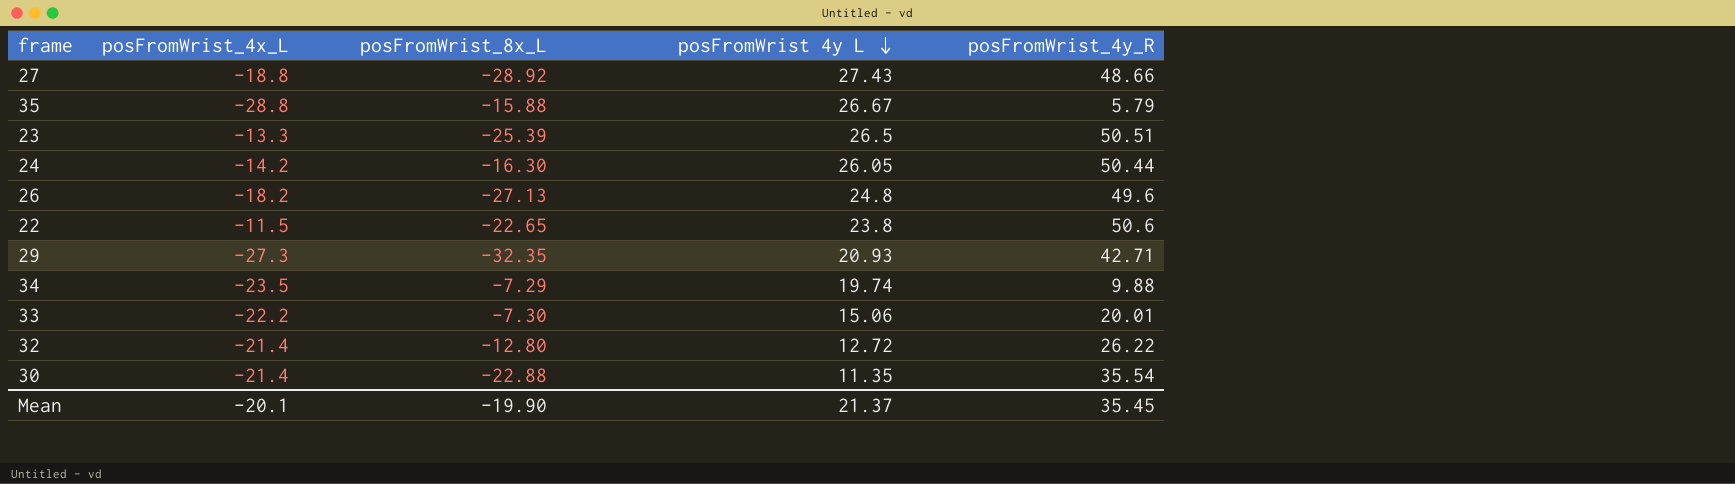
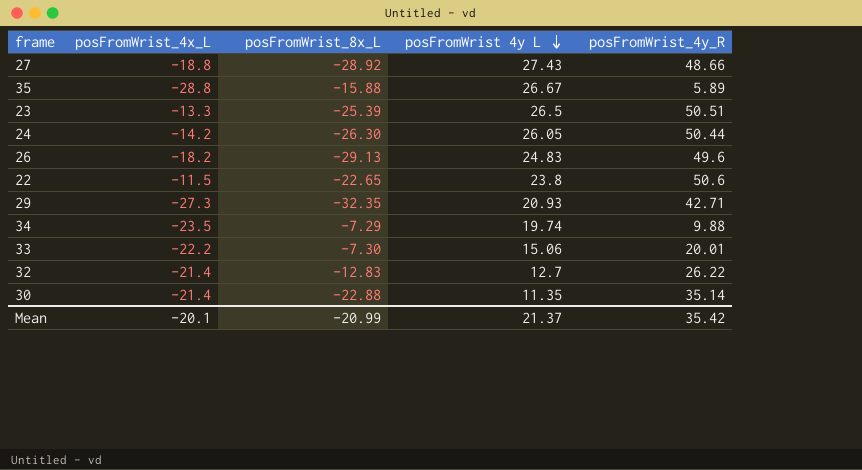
35 | posFromWrist_4y_R: 5.79 -> 5.89
24 | posFromWrist_8x_L: -16.30 -> -26.30
26 | posFromWrist_8x_L: -27.13 -> -29.13
26 | posFromWrist 4y L: 24.8 -> 24.83
32 | posFromWrist_8x_L: -12.80 -> -12.83
32 | posFromWrist 4y L: 12.72 -> 12.7
30 | posFromWrist_4y_R: 35.54 -> 35.14
Mean | posFromWrist_8x_L: -19.90 -> -20.99
Mean | posFromWrist_4y_R: 35.45 -> 35.42

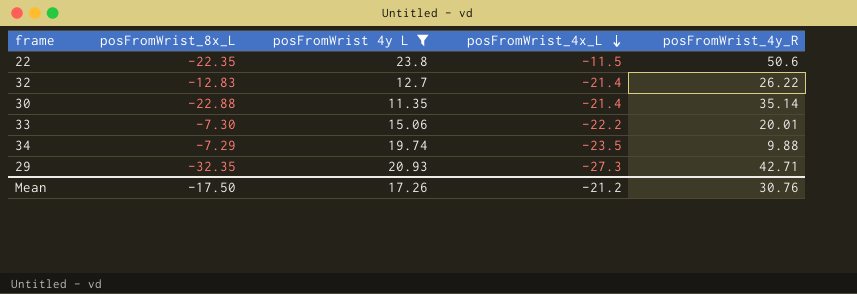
filter: none -> posFromWrist 4y L <= 23.8
row order: posFromWrist 4y L descending -> posFromWrist_4x_L descending
column posFromWrist_4x_L | position: 2 -> 4
22 | posFromWrist_8x_L: -22.65 -> -22.35
Mean | posFromWrist_8x_L: -20.99 -> -17.50
Mean | posFromWrist 4y L: 21.37 -> 17.26
Mean | posFromWrist_4x_L: -20.1 -> -21.2
Mean | posFromWrist_4y_R: 35.42 -> 30.76

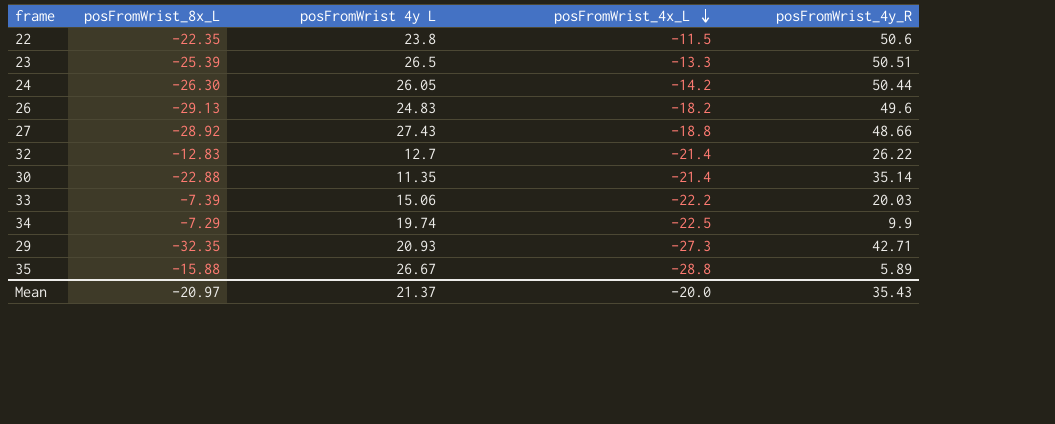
filter: posFromWrist 4y L <= 23.8 -> none
33 | posFromWrist_8x_L: -7.30 -> -7.39
33 | posFromWrist_4y_R: 20.01 -> 20.03
34 | posFromWrist_4x_L: -23.5 -> -22.5
34 | posFromWrist_4y_R: 9.88 -> 9.9
Mean | posFromWrist_8x_L: -17.50 -> -20.97
Mean | posFromWrist 4y L: 17.26 -> 21.37
Mean | posFromWrist_4x_L: -21.2 -> -20.0
Mean | posFromWrist_4y_R: 30.76 -> 35.43

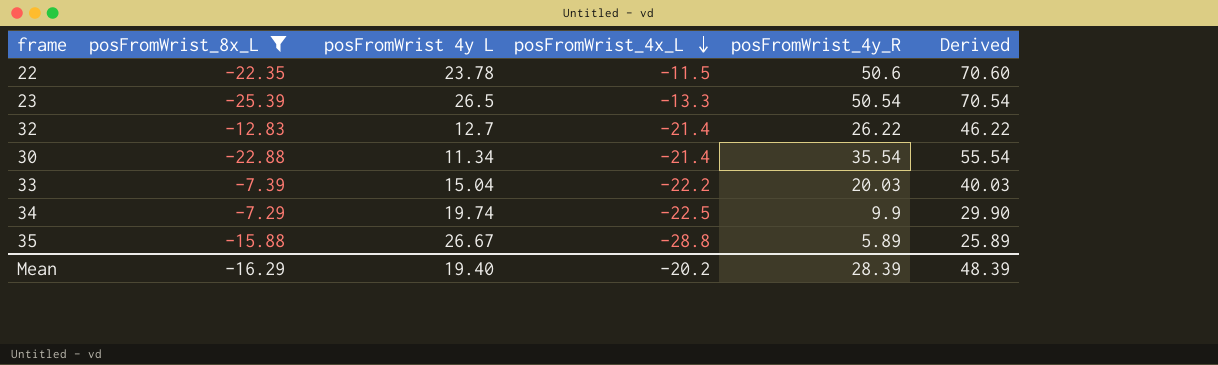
filter: none -> posFromWrist_8x_L >= -25.39
column Derived | formula: none -> [posFromWrist_4y_R] + 20
22 | posFromWrist 4y L: 23.8 -> 23.78
23 | posFromWrist_4y_R: 50.51 -> 50.54
30 | posFromWrist 4y L: 11.35 -> 11.34
30 | posFromWrist_4y_R: 35.14 -> 35.54
33 | posFromWrist 4y L: 15.06 -> 15.04
Mean | posFromWrist_8x_L: -20.97 -> -16.29
Mean | posFromWrist 4y L: 21.37 -> 19.40
Mean | posFromWrist_4x_L: -20.0 -> -20.2
Mean | posFromWrist_4y_R: 35.43 -> 28.39

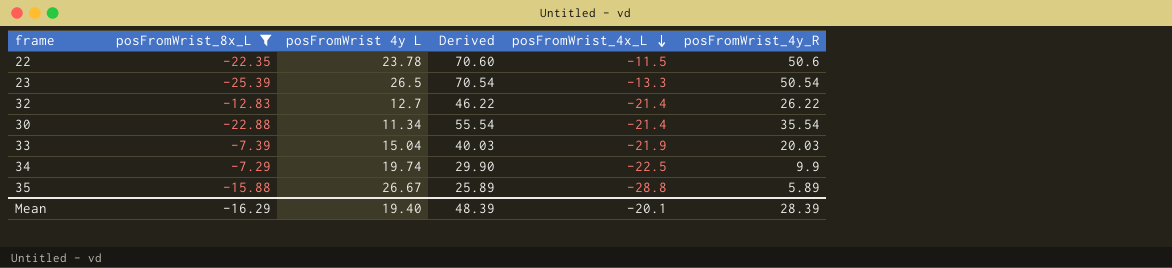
column Derived | position: 6 -> 4
33 | posFromWrist_4x_L: -22.2 -> -21.9
Mean | posFromWrist_4x_L: -20.2 -> -20.1

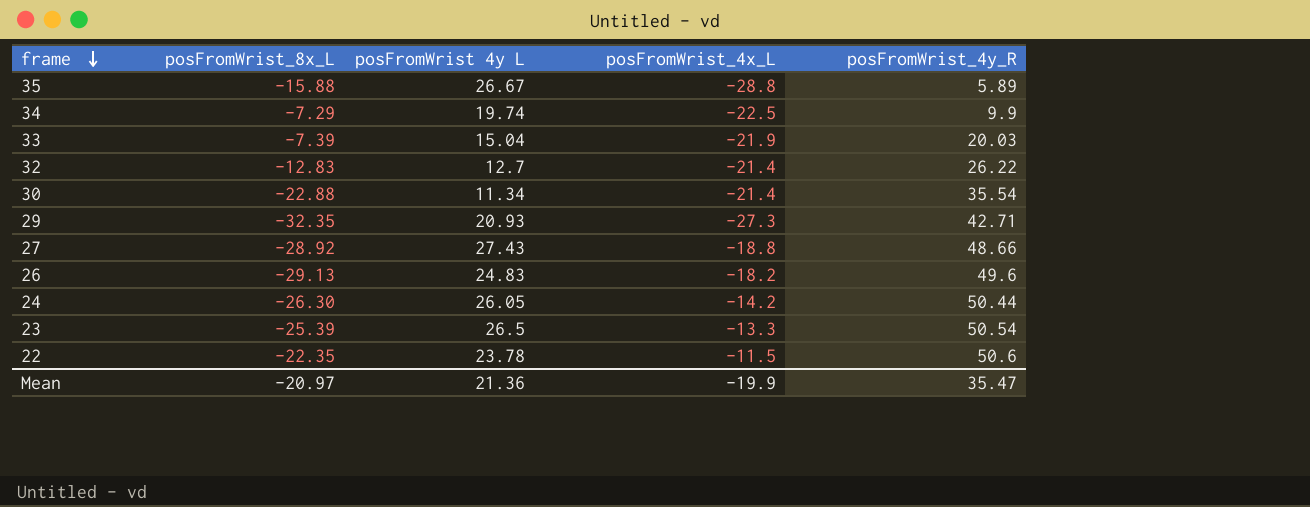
filter: posFromWrist_8x_L >= -25.39 -> none
row order: posFromWrist_4x_L descending -> frame descending
column Derived | formula: [posFromWrist_4y_R] + 20 -> none
Mean | posFromWrist_8x_L: -16.29 -> -20.97
Mean | posFromWrist 4y L: 19.40 -> 21.36
Mean | posFromWrist_4x_L: -20.1 -> -19.9
Mean | posFromWrist_4y_R: 28.39 -> 35.47

